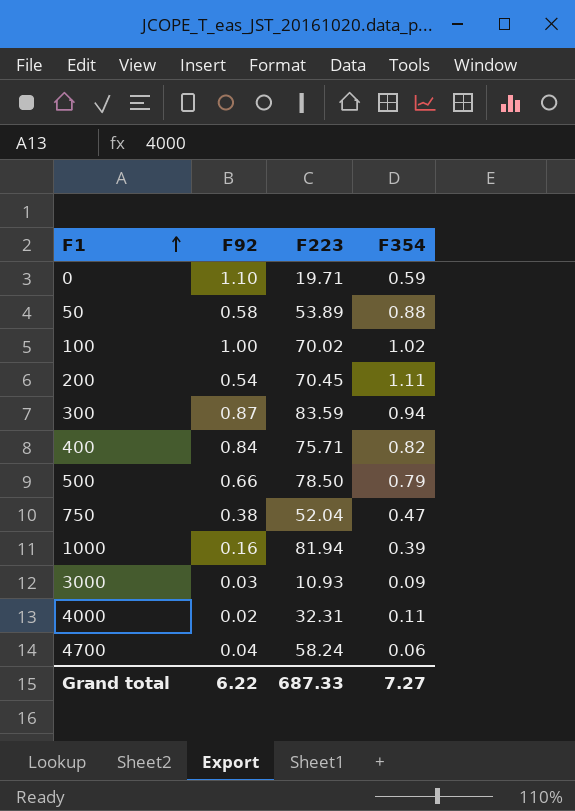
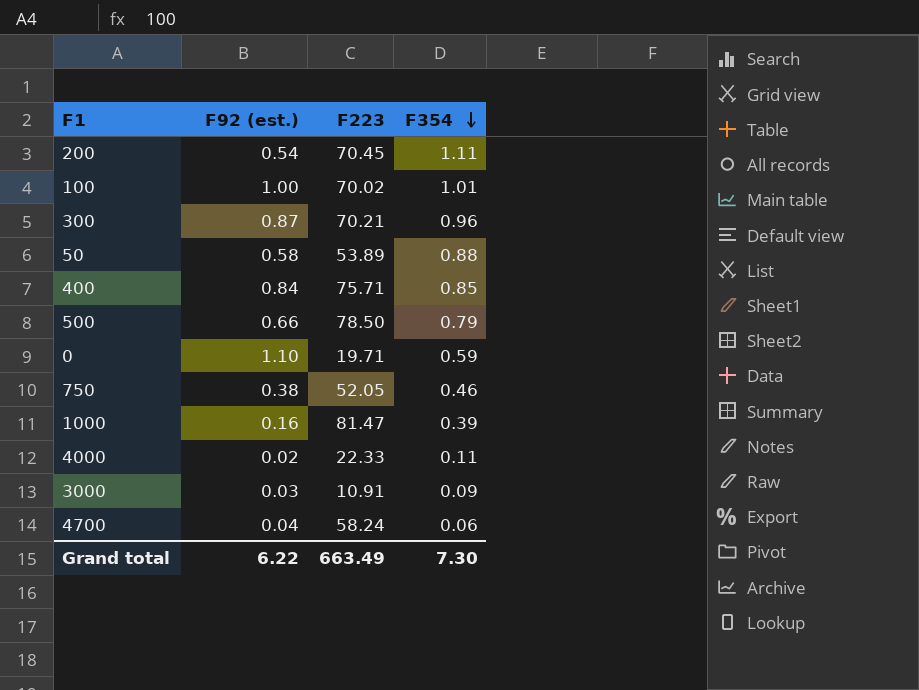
row order: F1 ascending -> F354 descending
column name: F92 -> F92 (est.)
100 | F354: 1.02 -> 1.01
300 | F223: 83.59 -> 70.21
300 | F354: 0.94 -> 0.96
400 | F354: 0.82 -> 0.85
750 | F223: 52.04 -> 52.05
750 | F354: 0.47 -> 0.46
1000 | F223: 81.94 -> 81.47
4000 | F223: 32.31 -> 22.33
3000 | F223: 10.93 -> 10.91
Grand total | F223: 687.33 -> 663.49
Grand total | F354: 7.27 -> 7.30

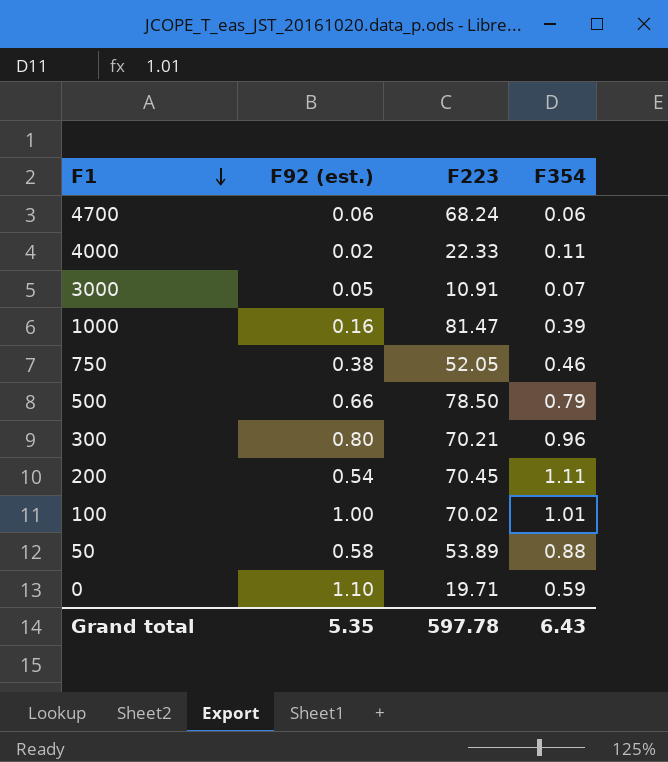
row order: F354 descending -> F1 descending
row 400: 0.84 | 75.71 | 0.85 -> none
4700 | F92 (est.): 0.04 -> 0.06
4700 | F223: 58.24 -> 68.24
3000 | F92 (est.): 0.03 -> 0.05
3000 | F354: 0.09 -> 0.07
300 | F92 (est.): 0.87 -> 0.80
Grand total | F92 (est.): 6.22 -> 5.35
Grand total | F223: 663.49 -> 597.78
Grand total | F354: 7.30 -> 6.43

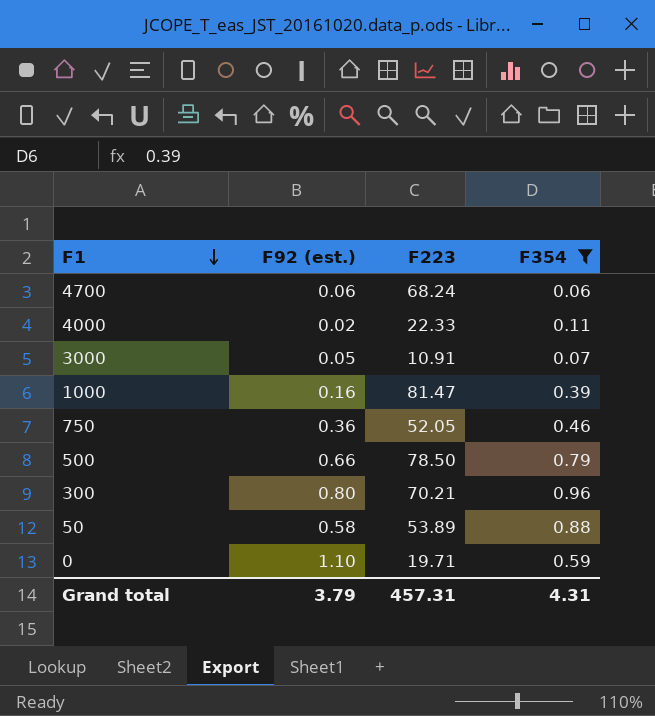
filter: none -> F354 <= 0.96
750 | F92 (est.): 0.38 -> 0.36
Grand total | F92 (est.): 5.35 -> 3.79
Grand total | F223: 597.78 -> 457.31
Grand total | F354: 6.43 -> 4.31

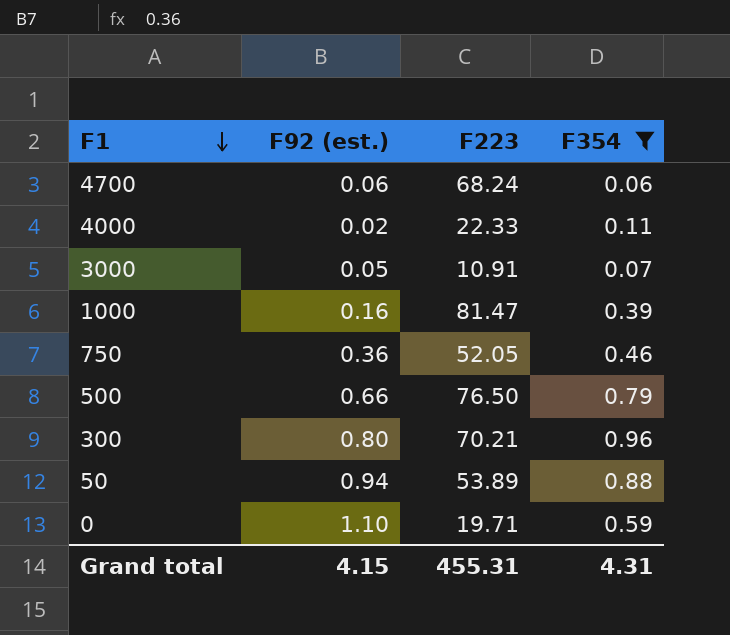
500 | F223: 78.50 -> 76.50
50 | F92 (est.): 0.58 -> 0.94
Grand total | F92 (est.): 3.79 -> 4.15
Grand total | F223: 457.31 -> 455.31

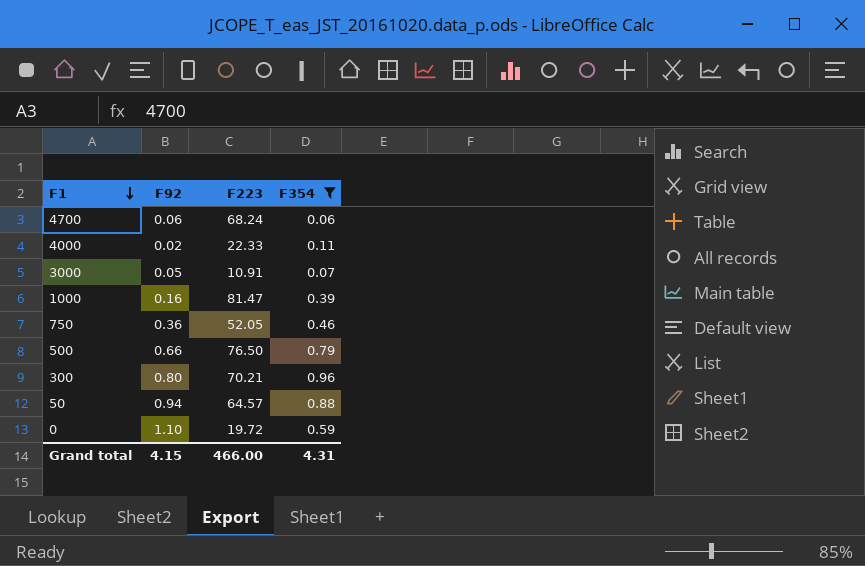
column name: F92 (est.) -> F92
50 | F223: 53.89 -> 64.57
0 | F223: 19.71 -> 19.72
Grand total | F223: 455.31 -> 466.00

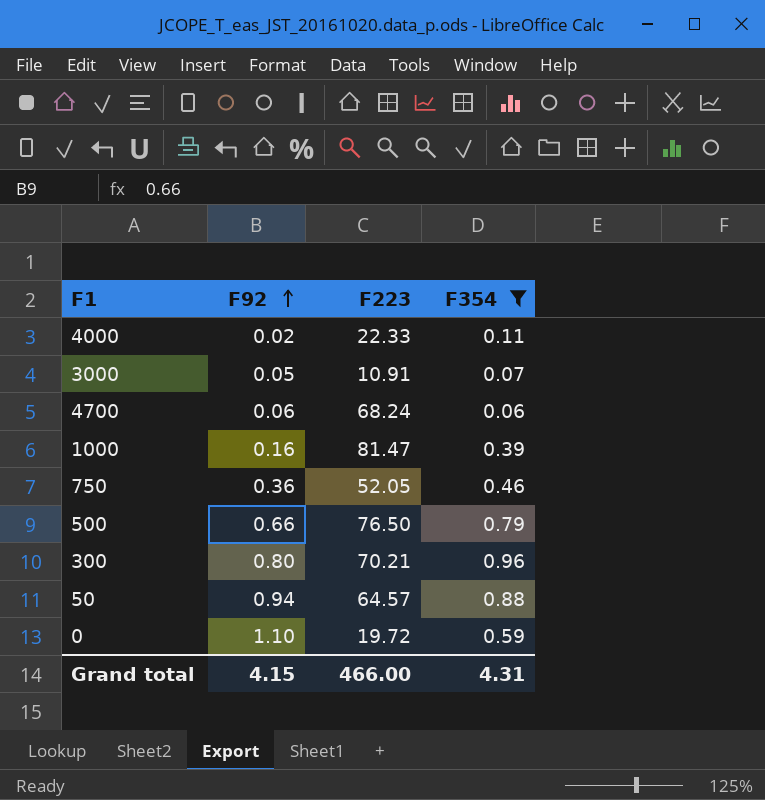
row order: F1 descending -> F92 ascending

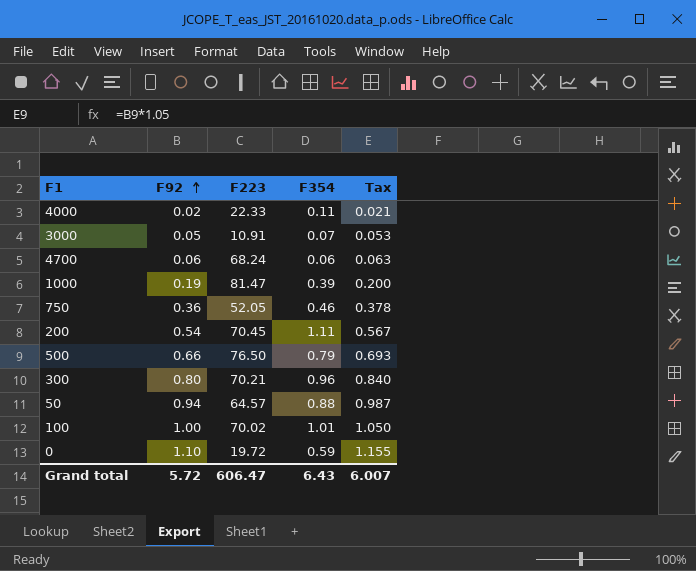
filter: F354 <= 0.96 -> none
column Tax | formula: none -> [F92] * 1.05
1000 | F92: 0.16 -> 0.19
Grand total | F92: 4.15 -> 5.72
Grand total | F223: 466.00 -> 606.47
Grand total | F354: 4.31 -> 6.43

